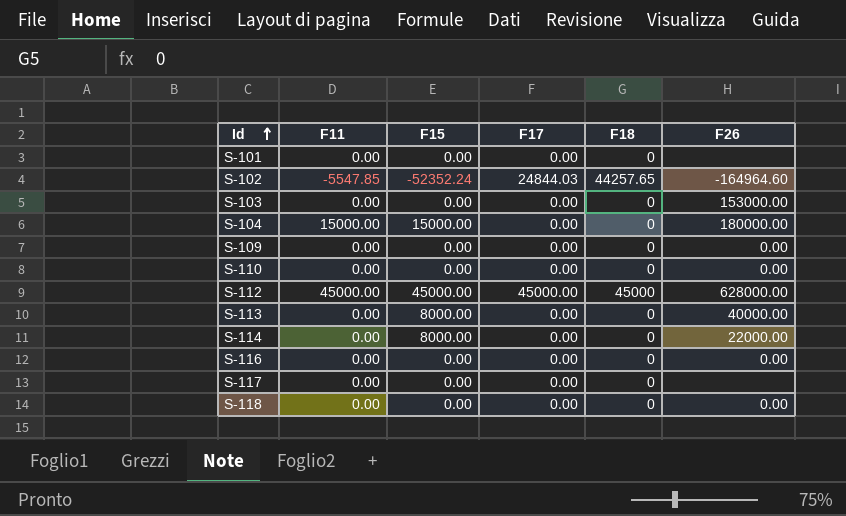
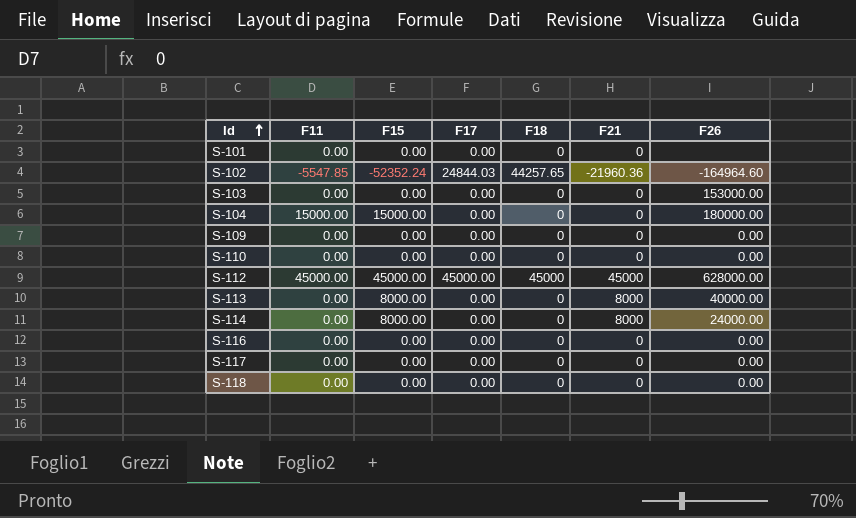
column F21 | position: none -> 6
S-114 | F26: 22000.00 -> 24000.00
S-117 | F26: none -> 0.00

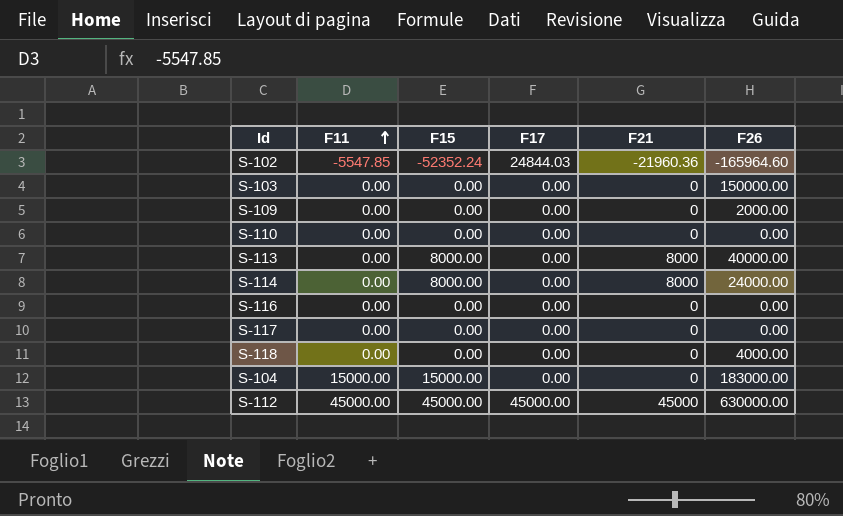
row order: Id ascending -> F11 ascending
column F18 | position: 5 -> none
row S-101: 0.00 | 0.00 | 0.00 | 0 | 0 | none -> none
S-102 | F26: -164964.60 -> -165964.60
S-103 | F26: 153000.00 -> 150000.00
S-109 | F26: 0.00 -> 2000.00
S-118 | F26: 0.00 -> 4000.00
S-104 | F26: 180000.00 -> 183000.00
S-112 | F26: 628000.00 -> 630000.00

